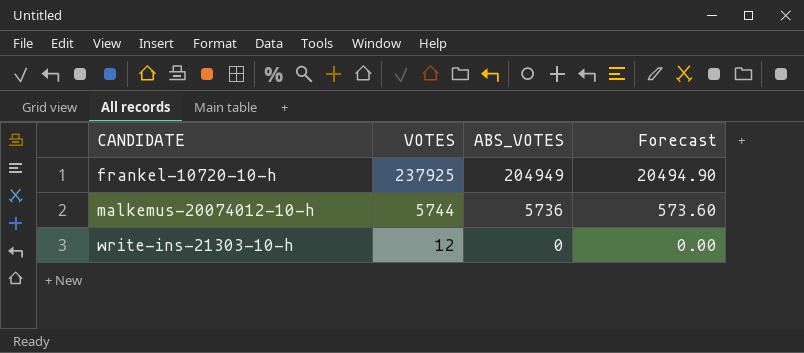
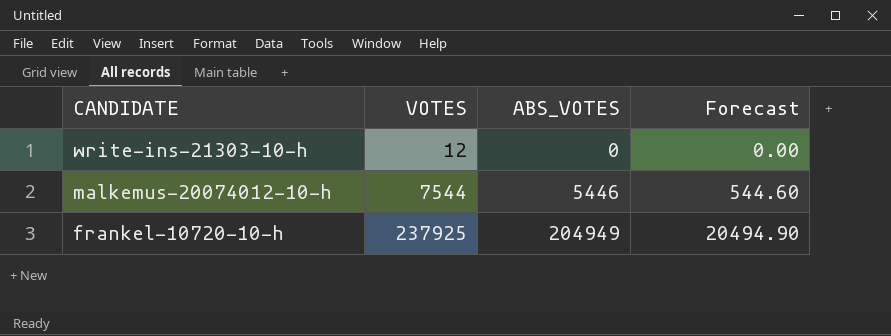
row order: CANDIDATE ascending -> CANDIDATE descending
malkemus-20074012-10-h | VOTES: 5744 -> 7544
malkemus-20074012-10-h | ABS_VOTES: 5736 -> 5446
malkemus-20074012-10-h | Forecast: 573.60 -> 544.60

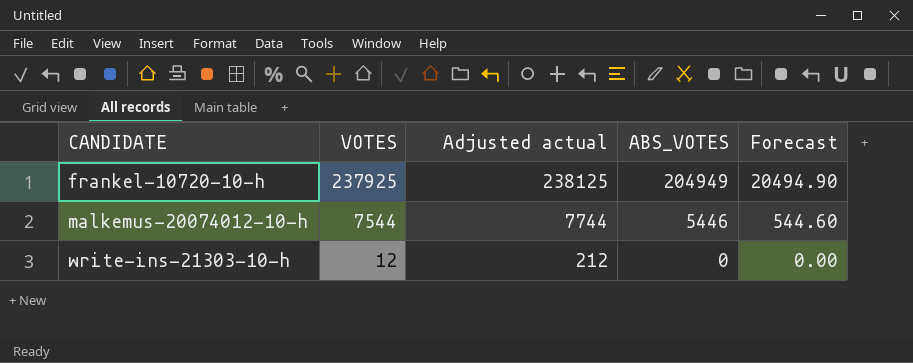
row order: CANDIDATE descending -> CANDIDATE ascending
column Adjusted actual | formula: none -> [VOTES] + 200

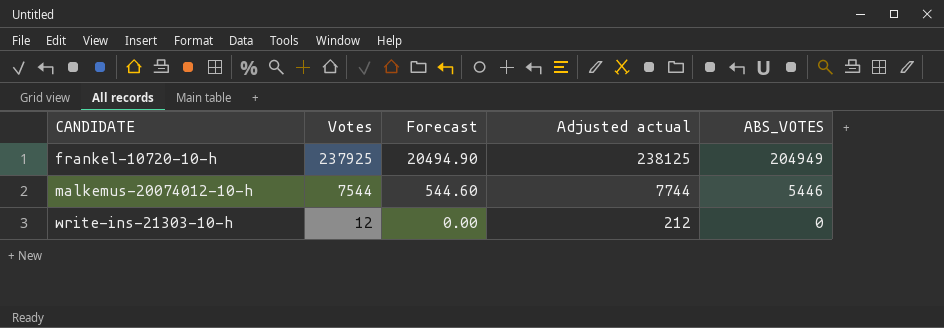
column name: VOTES -> Votes
column Forecast | position: 5 -> 3

